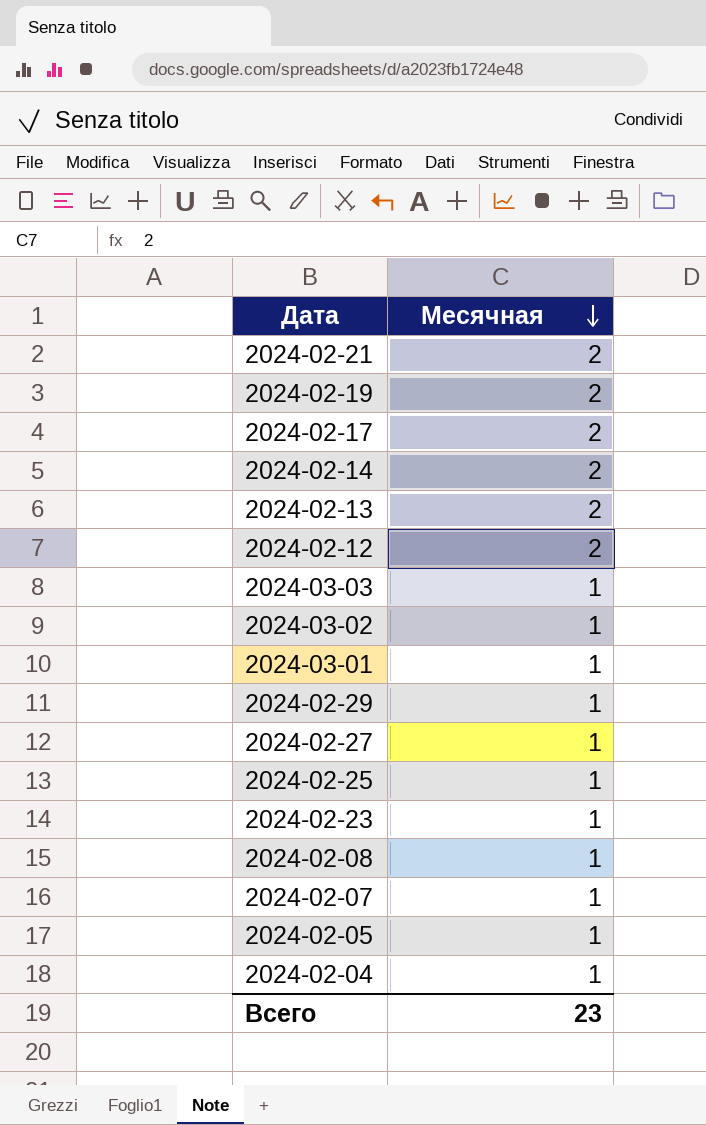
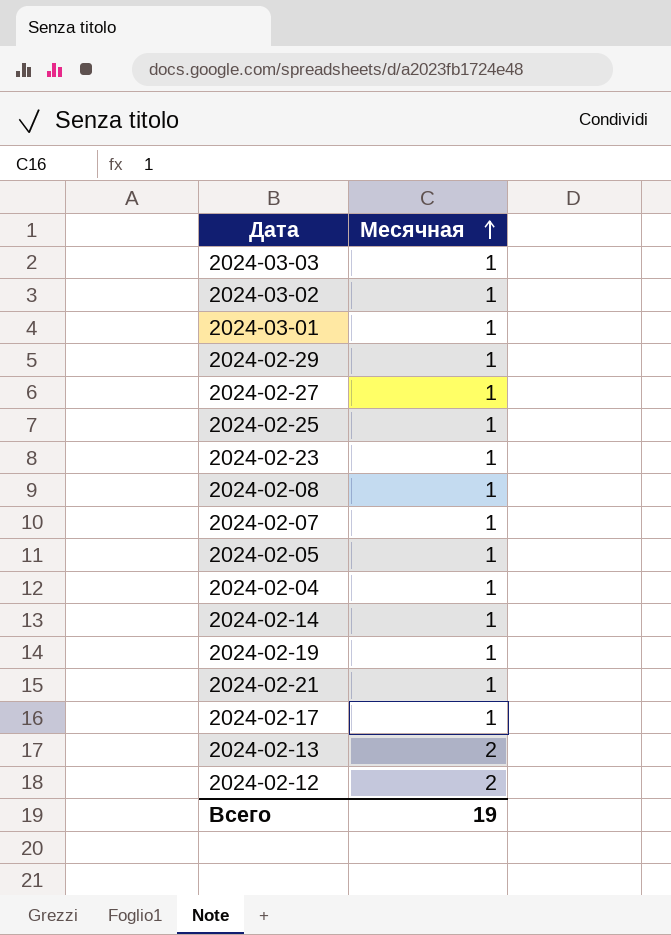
row order: Месячная descending -> Месячная ascending
2024-02-14 | Месячная: 2 -> 1
2024-02-19 | Месячная: 2 -> 1
2024-02-21 | Месячная: 2 -> 1
2024-02-17 | Месячная: 2 -> 1
Всего | Месячная: 23 -> 19

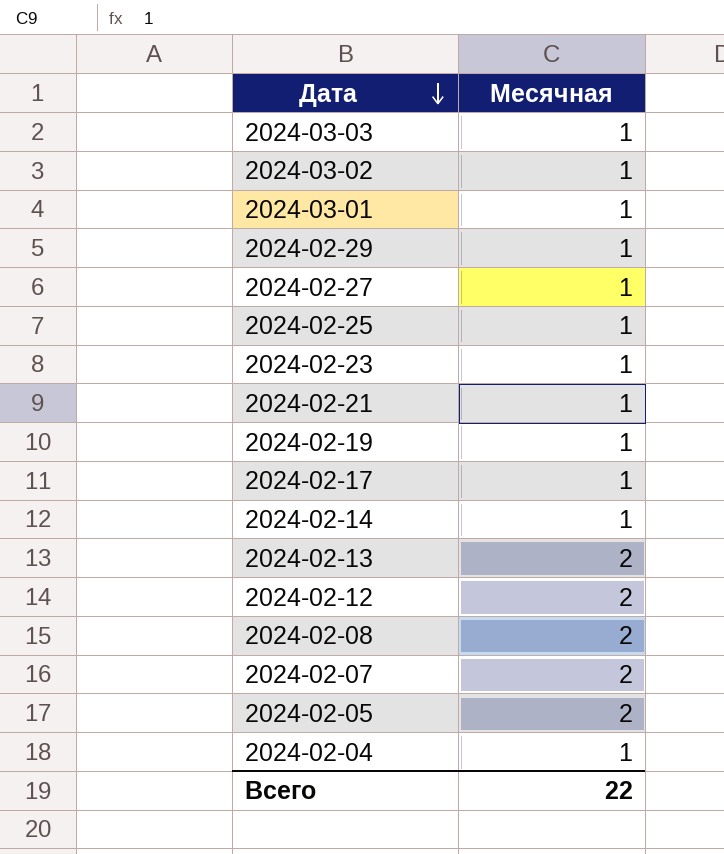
row order: Месячная ascending -> Дата descending
2024-02-08 | Месячная: 1 -> 2
2024-02-07 | Месячная: 1 -> 2
2024-02-05 | Месячная: 1 -> 2
Всего | Месячная: 19 -> 22

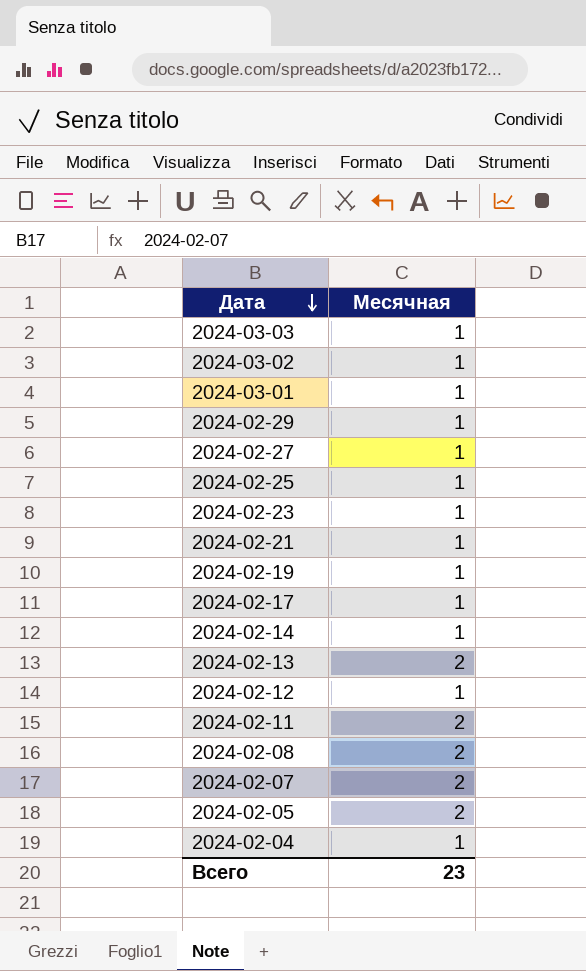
2024-02-12 | Месячная: 2 -> 1
row 2024-02-11: none -> 2
Всего | Месячная: 22 -> 23

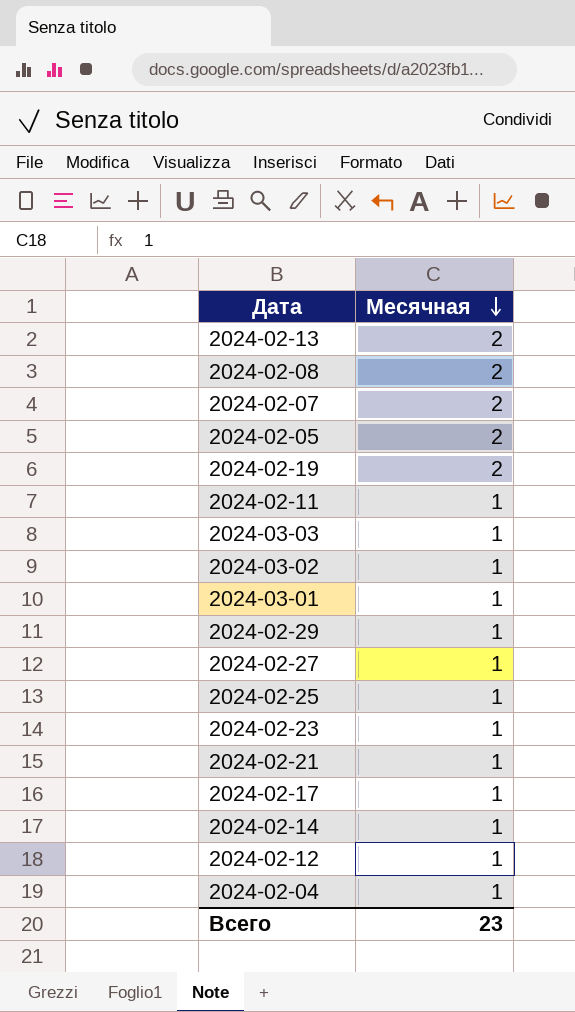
row order: Дата descending -> Месячная descending
2024-02-19 | Месячная: 1 -> 2
2024-02-11 | Месячная: 2 -> 1

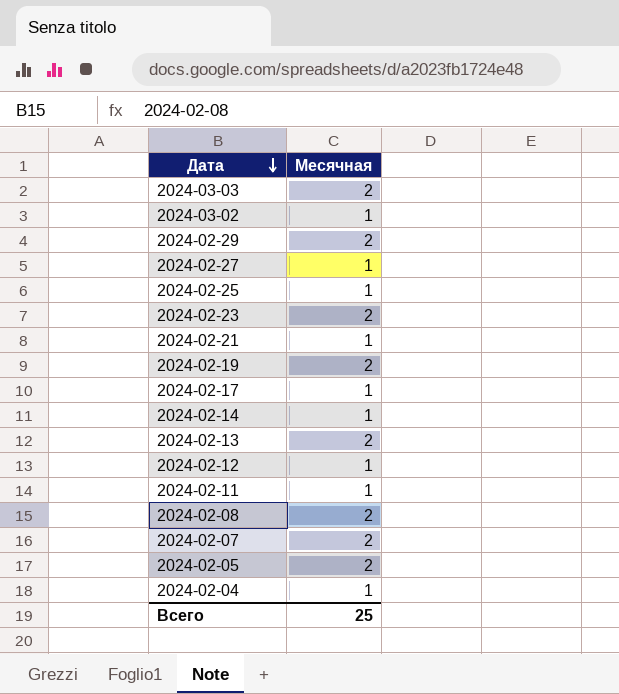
row order: Месячная descending -> Дата descending
row 2024-03-01: 1 -> none
2024-03-03 | Месячная: 1 -> 2
2024-02-29 | Месячная: 1 -> 2
2024-02-23 | Месячная: 1 -> 2
Всего | Месячная: 23 -> 25

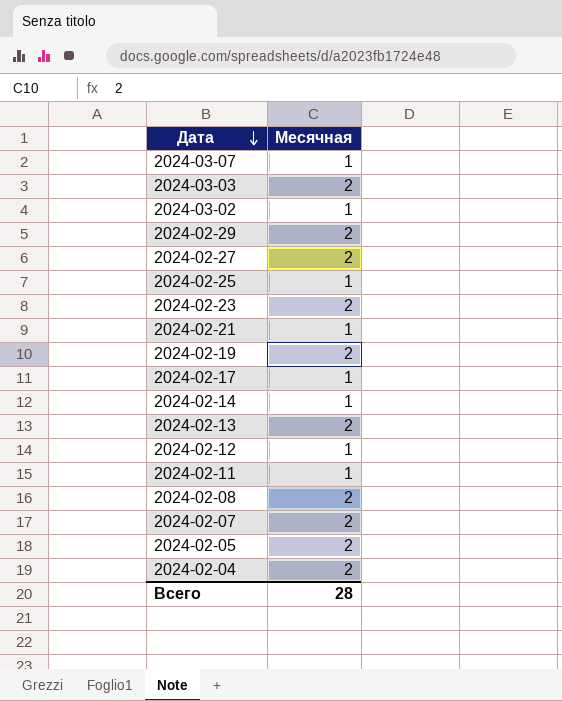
row 2024-03-07: none -> 1
2024-02-27 | Месячная: 1 -> 2
2024-02-04 | Месячная: 1 -> 2
Всего | Месячная: 25 -> 28

